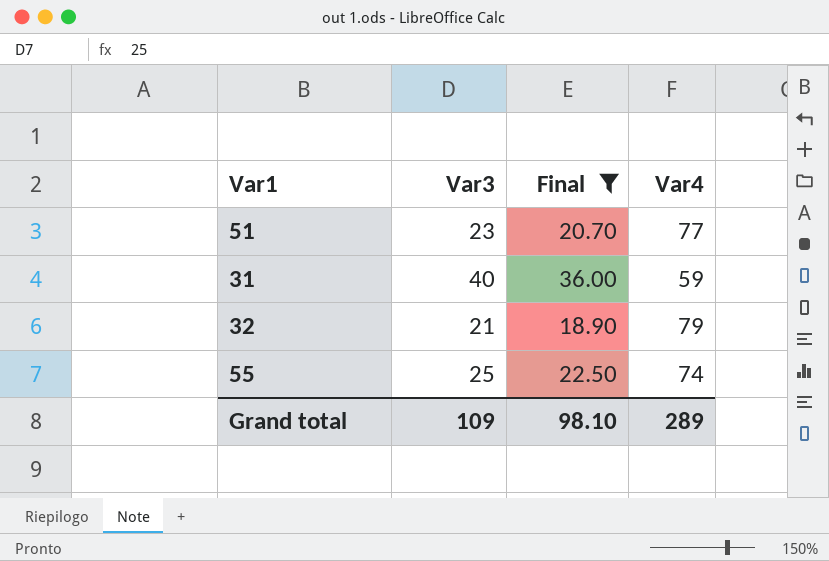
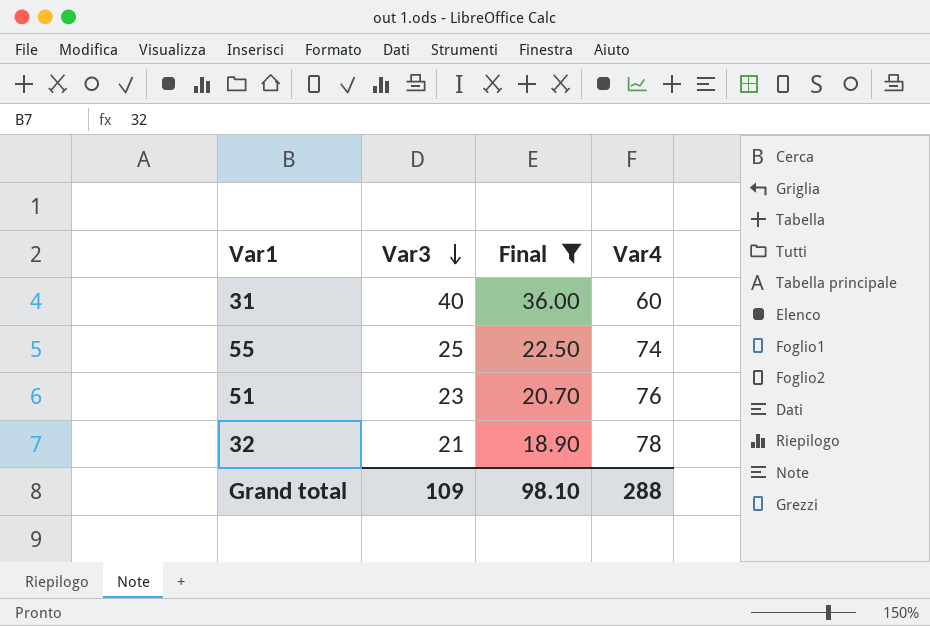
row order: none -> Var3 descending
31 | Var4: 59 -> 60
51 | Var4: 77 -> 76
32 | Var4: 79 -> 78
Grand total | Var4: 289 -> 288

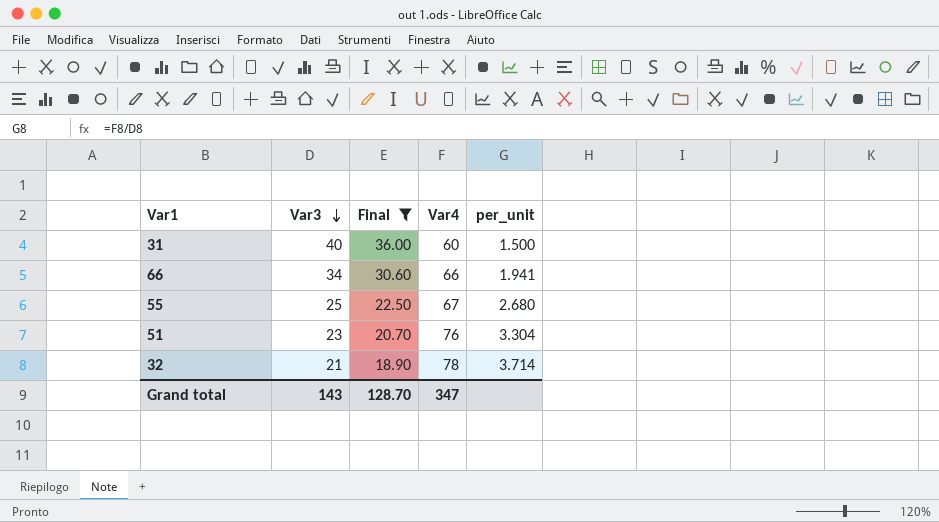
column per_unit | formula: none -> [Var4] / [Var3]
row 66: none -> 34 | 30.60 | 66 | 1.941
55 | Var4: 74 -> 67
Grand total | Var3: 109 -> 143
Grand total | Final: 98.10 -> 128.70
Grand total | Var4: 288 -> 347

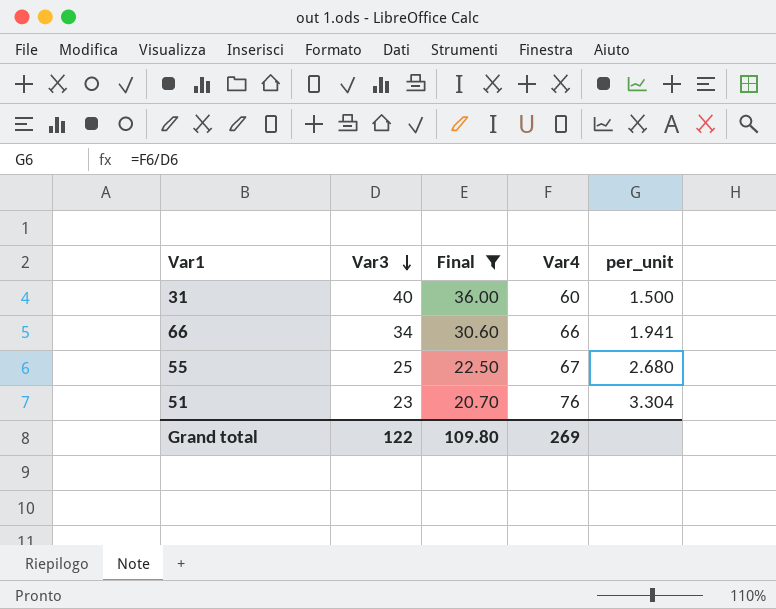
row 32: 21 | 18.90 | 78 | 3.714 -> none
Grand total | Var3: 143 -> 122
Grand total | Final: 128.70 -> 109.80
Grand total | Var4: 347 -> 269

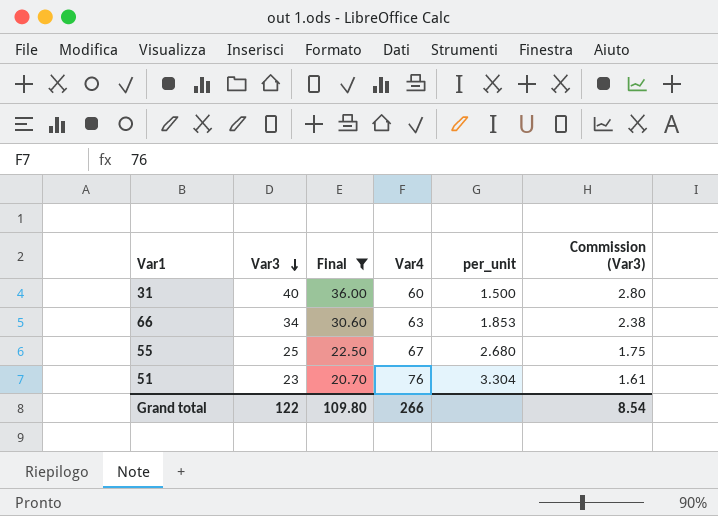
column Commission (Var3) | formula: none -> [Var3] * 0.07
66 | Var4: 66 -> 63
66 | per_unit: 1.941 -> 1.853
Grand total | Var4: 269 -> 266

